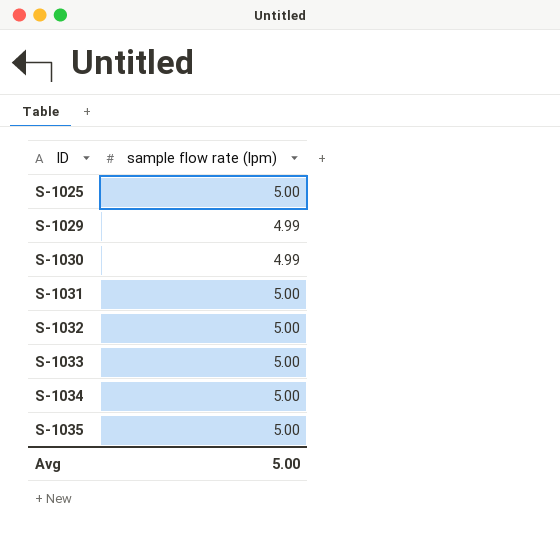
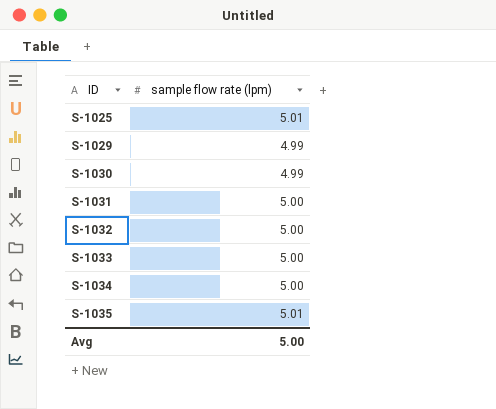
S-1025 | sample flow rate (lpm): 5.00 -> 5.01
S-1035 | sample flow rate (lpm): 5.00 -> 5.01

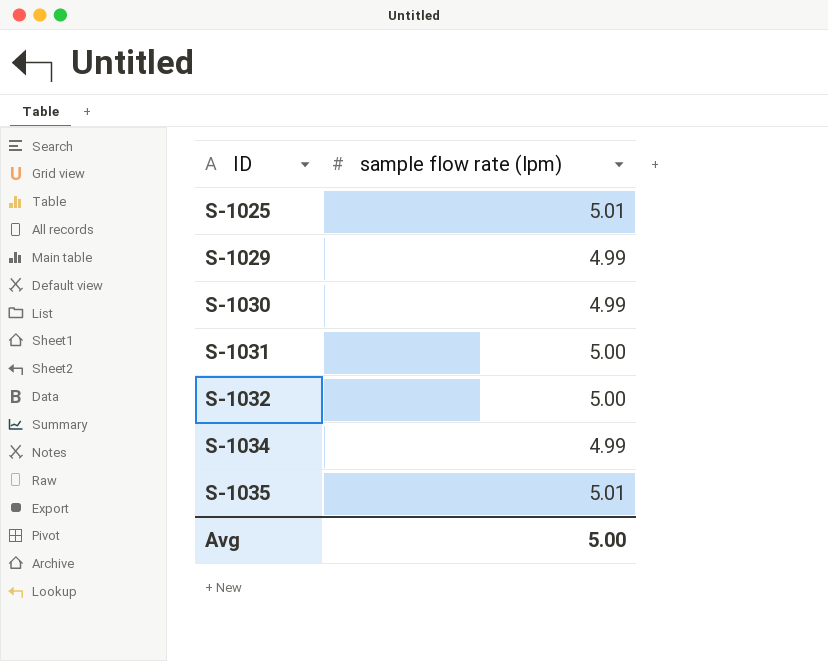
row S-1033: 5.00 -> none
S-1034 | sample flow rate (lpm): 5.00 -> 4.99

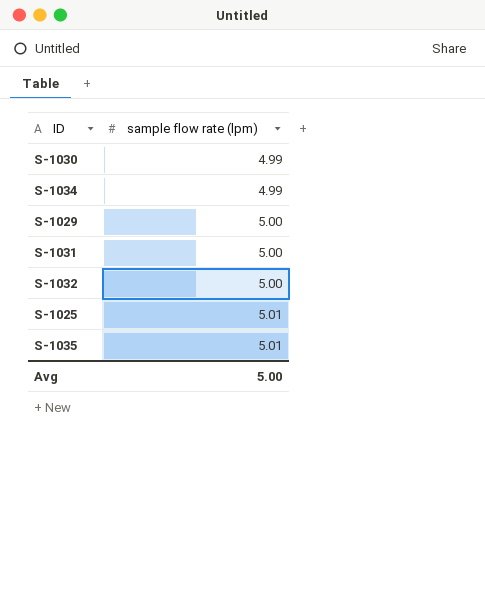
row order: ID ascending -> sample flow rate (lpm) ascending
S-1029 | sample flow rate (lpm): 4.99 -> 5.00

